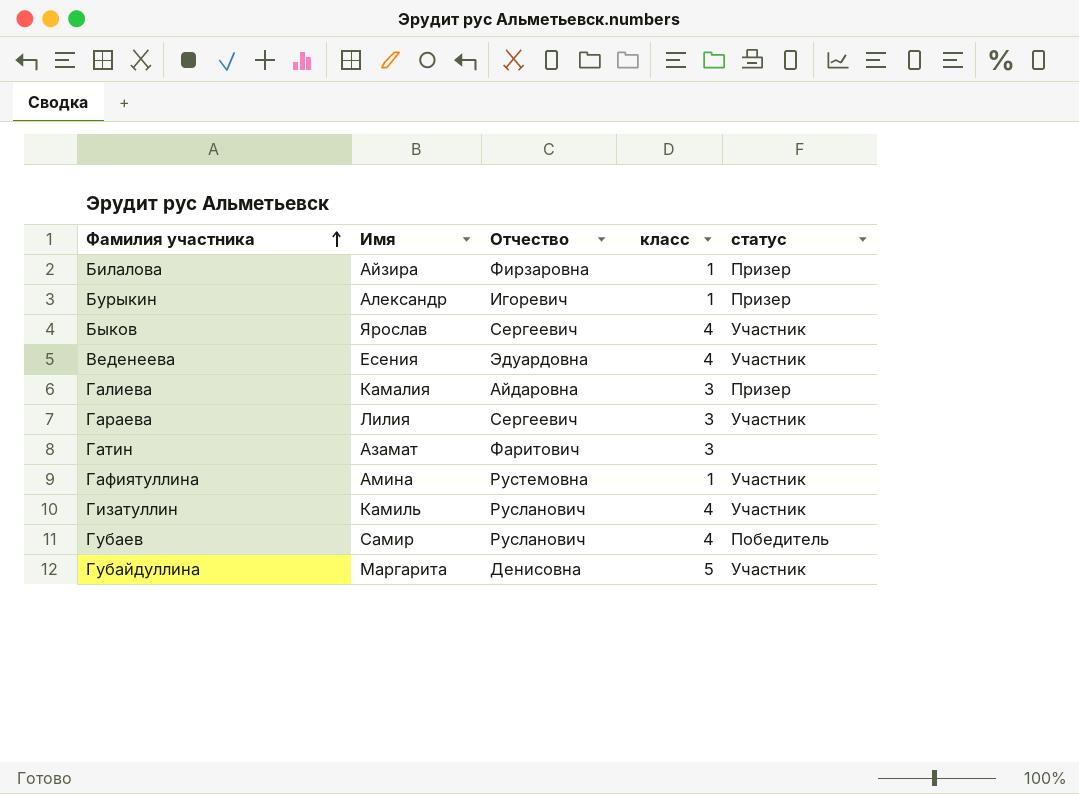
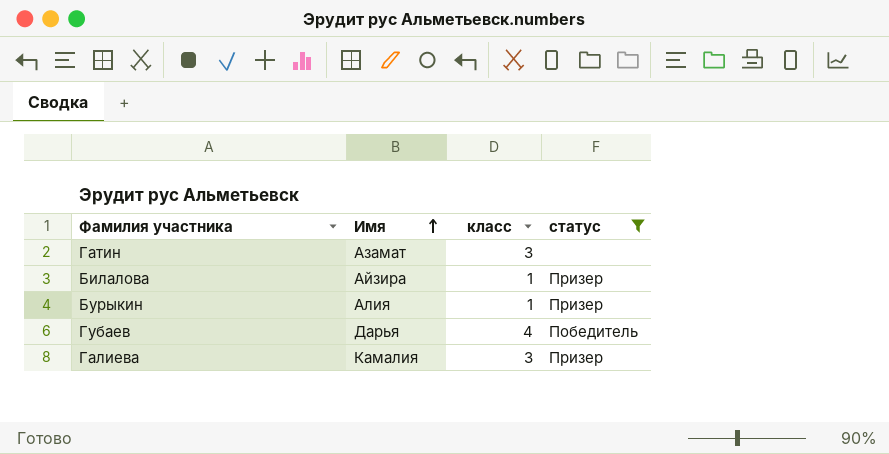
filter: none -> статус != Участник
row order: Фамилия участника ascending -> Имя ascending
column Отчество | position: 3 -> none
Бурыкин | Имя: Александр -> Алия
Губаев | Имя: Самир -> Дарья

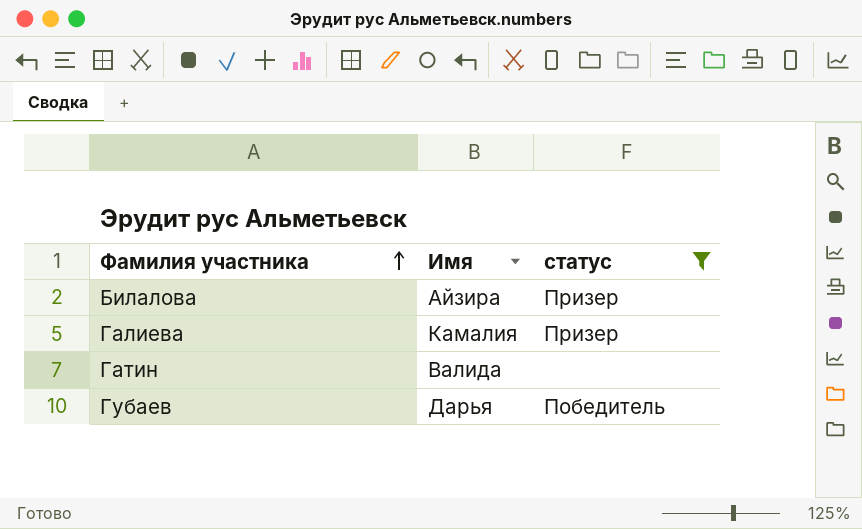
row order: Имя ascending -> Фамилия участника ascending
column класс | position: 3 -> none
row Бурыкин: Алия | 1 | Призер -> none
Гатин | Имя: Азамат -> Валида

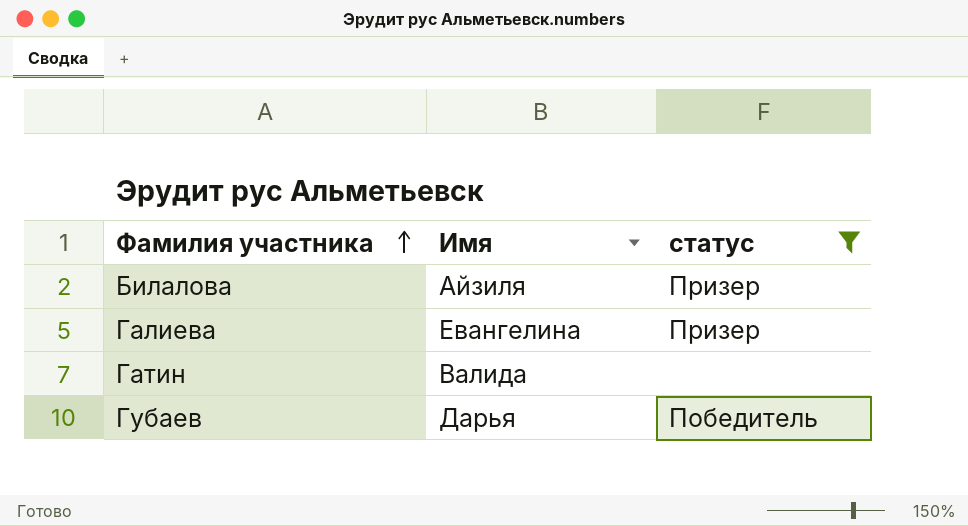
Билалова | Имя: Айзира -> Айзиля
Галиева | Имя: Камалия -> Евангелина

